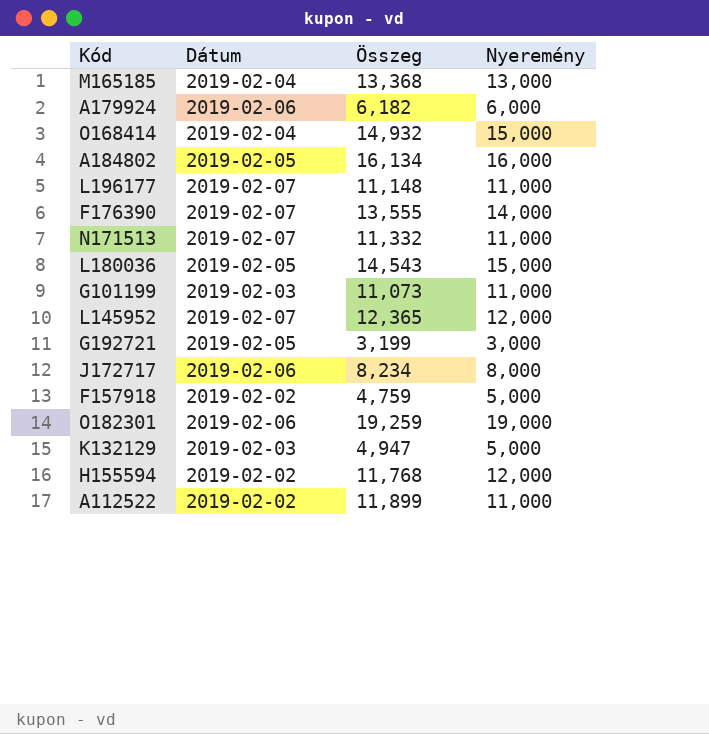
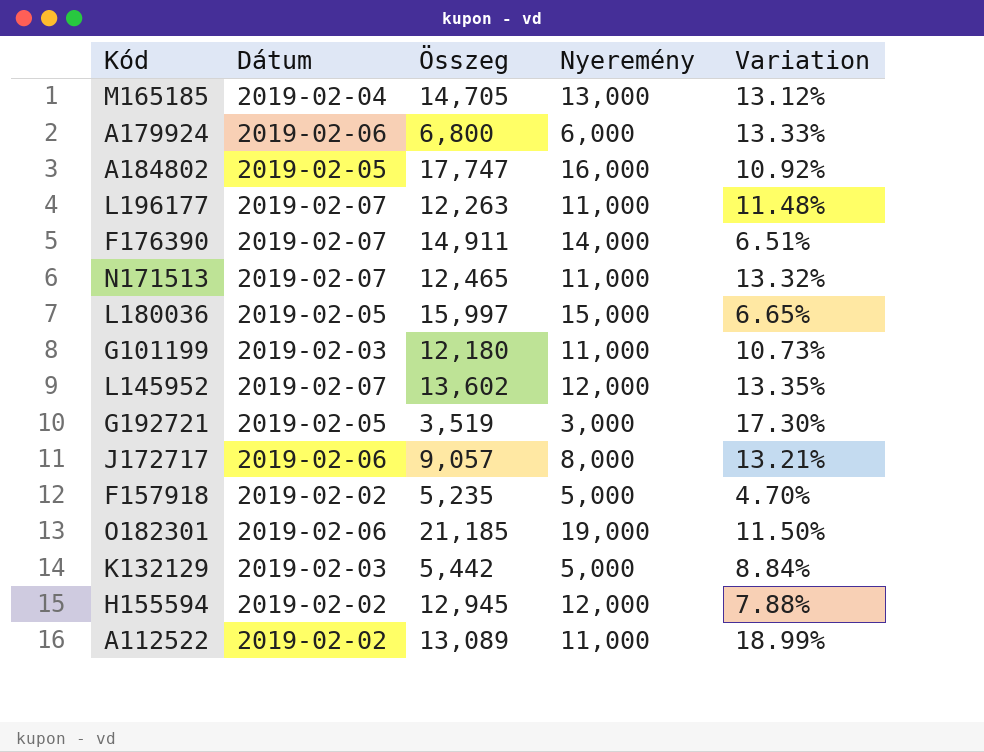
column Variation | formula: none -> ([Összeg] - [Nyeremény]) / [Nyeremény]
row O168414: 2019-02-04 | 14,932 | 15,000 -> none
M165185 | Összeg: 13,368 -> 14,705
A179924 | Összeg: 6,182 -> 6,800
A184802 | Összeg: 16,134 -> 17,747
L196177 | Összeg: 11,148 -> 12,263
F176390 | Összeg: 13,555 -> 14,911
N171513 | Összeg: 11,332 -> 12,465
L180036 | Összeg: 14,543 -> 15,997
G101199 | Összeg: 11,073 -> 12,180
L145952 | Összeg: 12,365 -> 13,602
G192721 | Összeg: 3,199 -> 3,519
J172717 | Összeg: 8,234 -> 9,057
F157918 | Összeg: 4,759 -> 5,235
O182301 | Összeg: 19,259 -> 21,185
K132129 | Összeg: 4,947 -> 5,442
H155594 | Összeg: 11,768 -> 12,945
A112522 | Összeg: 11,899 -> 13,089

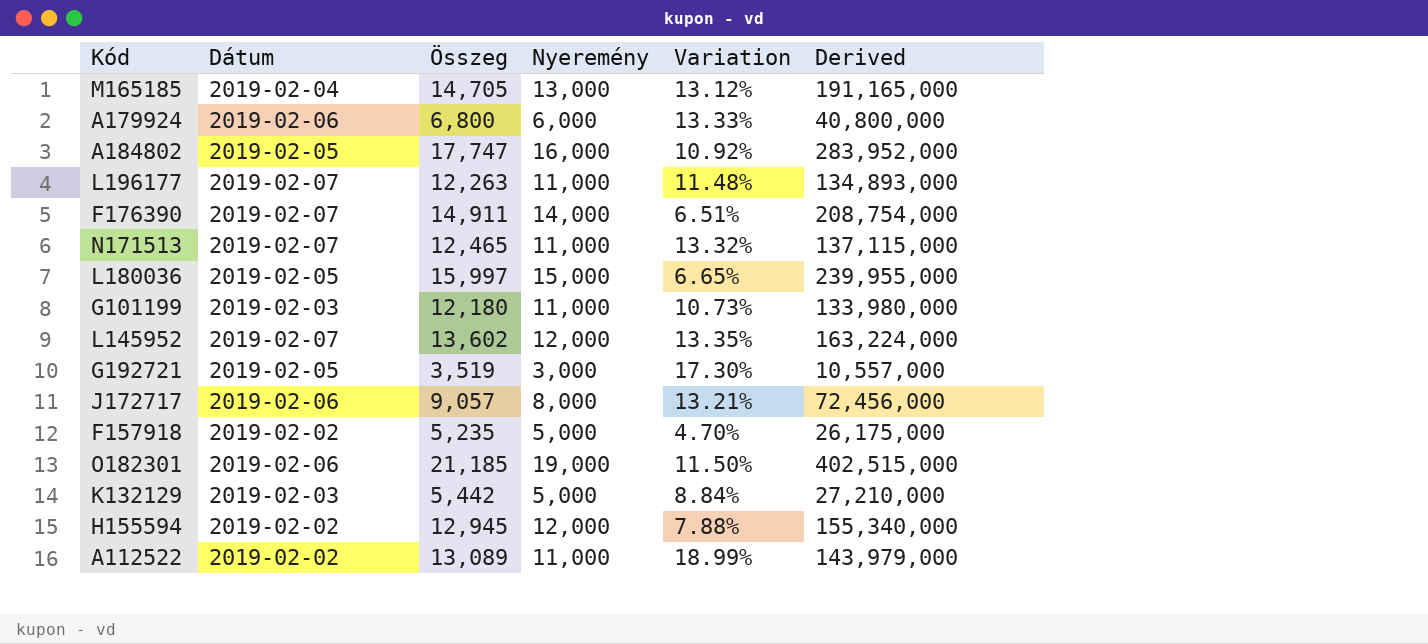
column Derived | formula: none -> [Összeg] * [Nyeremény]

